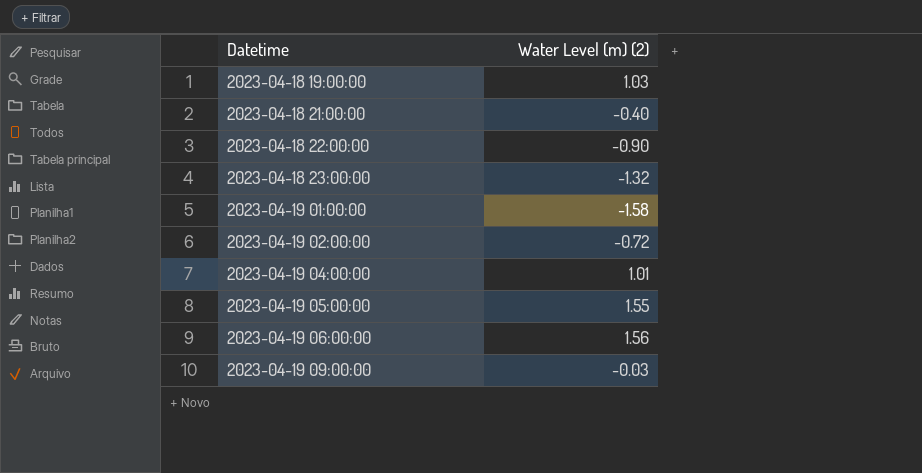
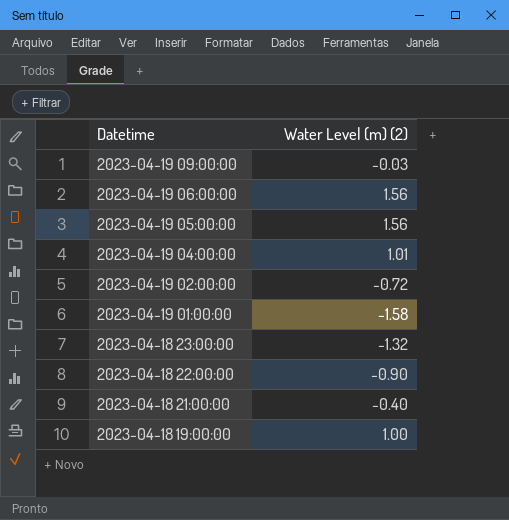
row order: Datetime ascending -> Datetime descending
2023-04-19 05:00:00 | Water Level (m) (2): 1.55 -> 1.56
2023-04-18 19:00:00 | Water Level (m) (2): 1.03 -> 1.00

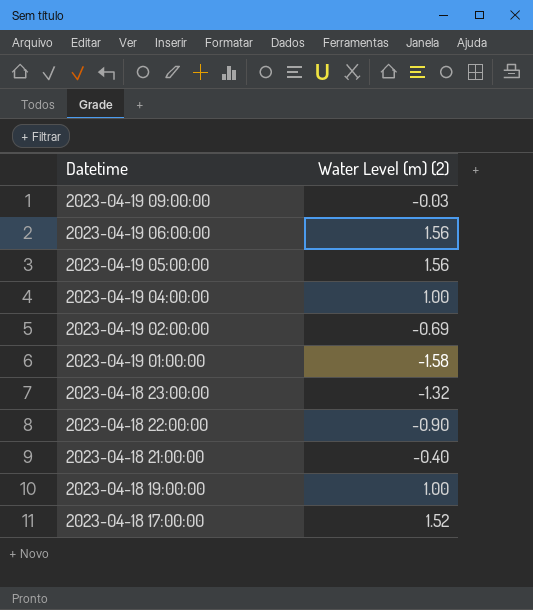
2023-04-19 04:00:00 | Water Level (m) (2): 1.01 -> 1.00
2023-04-19 02:00:00 | Water Level (m) (2): -0.72 -> -0.69
row 2023-04-18 17:00:00: none -> 1.52

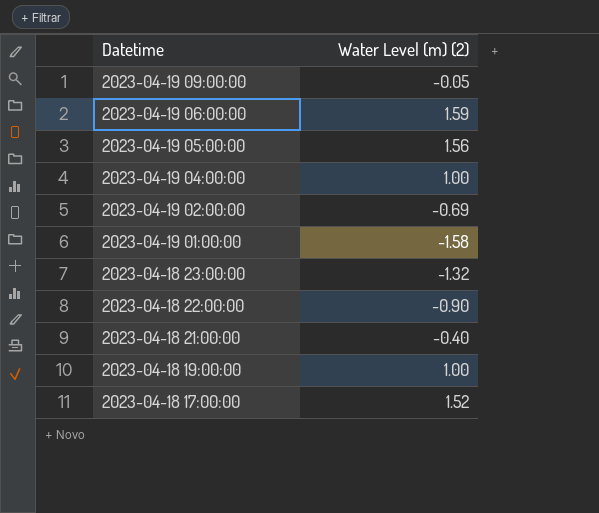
2023-04-19 09:00:00 | Water Level (m) (2): -0.03 -> -0.05
2023-04-19 06:00:00 | Water Level (m) (2): 1.56 -> 1.59

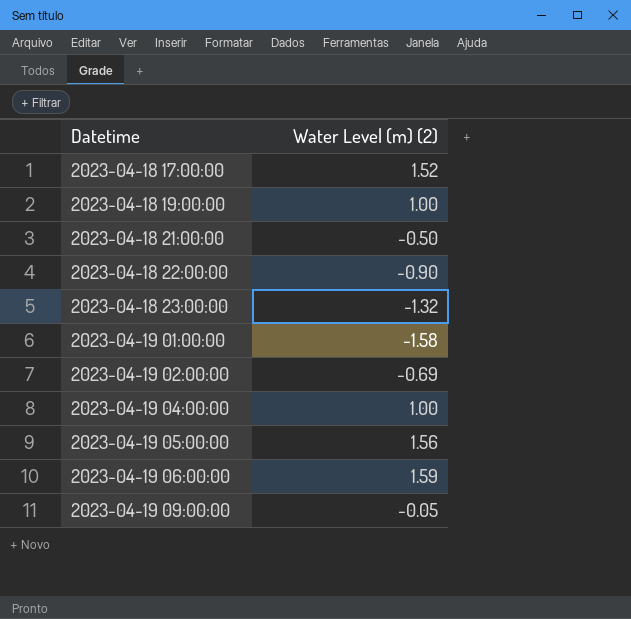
row order: Datetime descending -> Datetime ascending
2023-04-18 21:00:00 | Water Level (m) (2): -0.40 -> -0.50

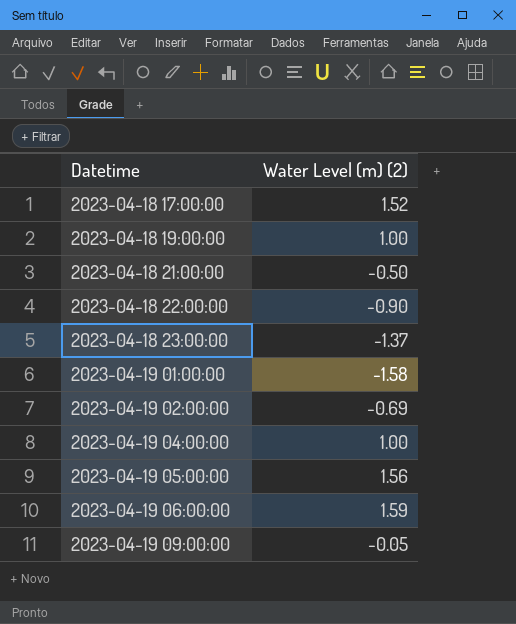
2023-04-18 23:00:00 | Water Level (m) (2): -1.32 -> -1.37

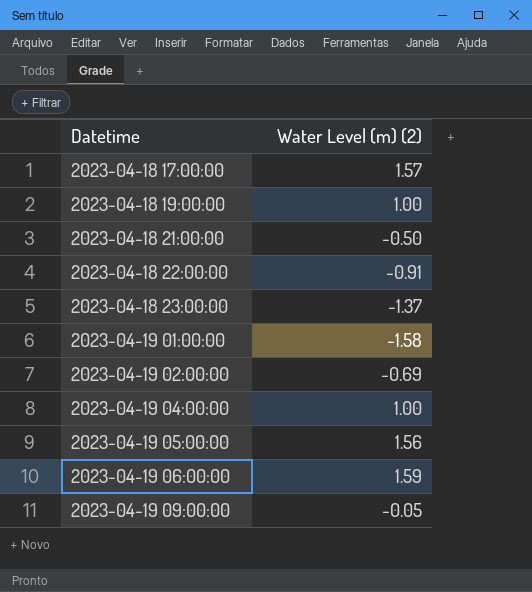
2023-04-18 17:00:00 | Water Level (m) (2): 1.52 -> 1.57
2023-04-18 22:00:00 | Water Level (m) (2): -0.90 -> -0.91

